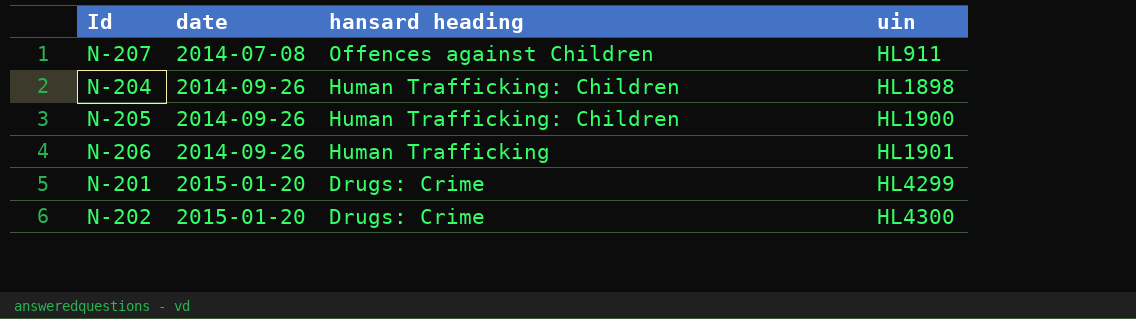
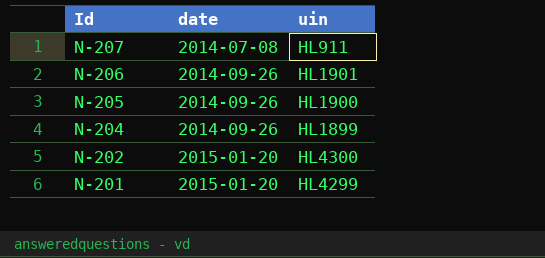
row order: date ascending -> Id descending
column hansard heading | position: 3 -> none
N-204 | uin: HL1898 -> HL1899

